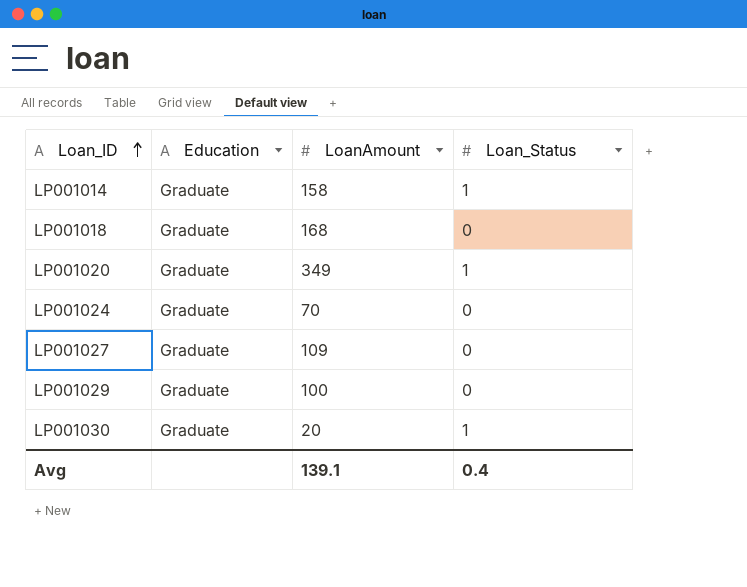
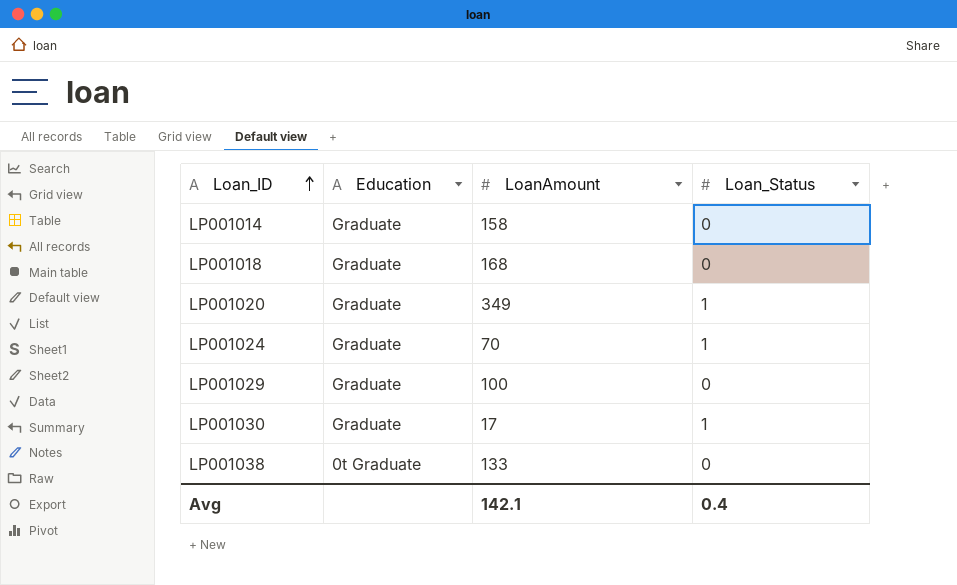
row LP001027: Graduate | 109 | 0 -> none
LP001014 | Loan_Status: 1 -> 0
LP001024 | Loan_Status: 0 -> 1
LP001030 | LoanAmount: 20 -> 17
row LP001038: none -> 0t Graduate | 133 | 0
Avg | LoanAmount: 139.1 -> 142.1

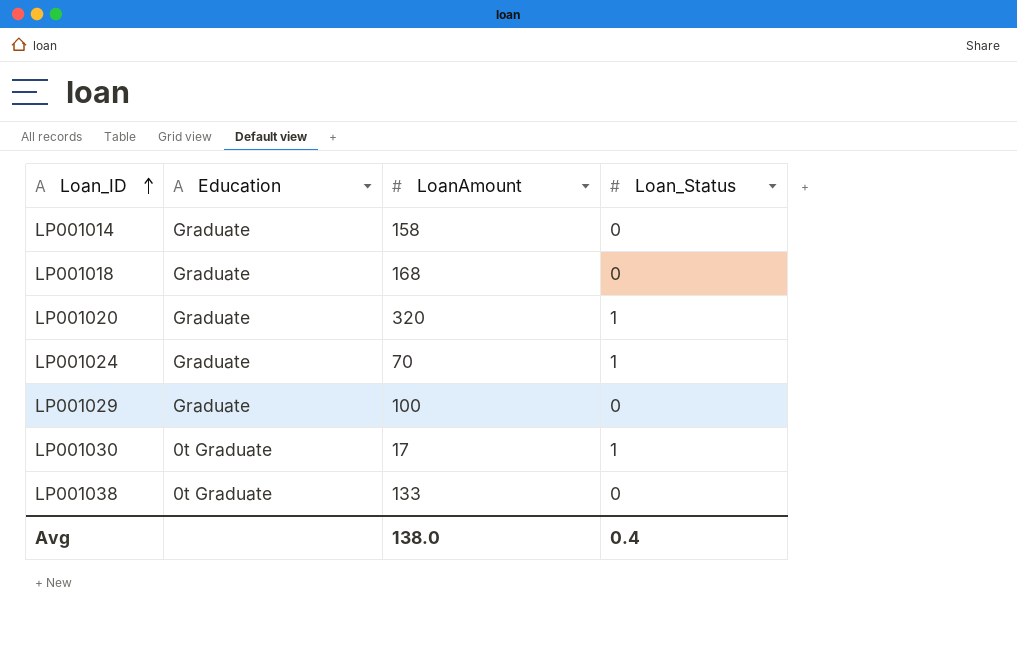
LP001020 | LoanAmount: 349 -> 320
LP001030 | Education: Graduate -> 0t Graduate
Avg | LoanAmount: 142.1 -> 138.0

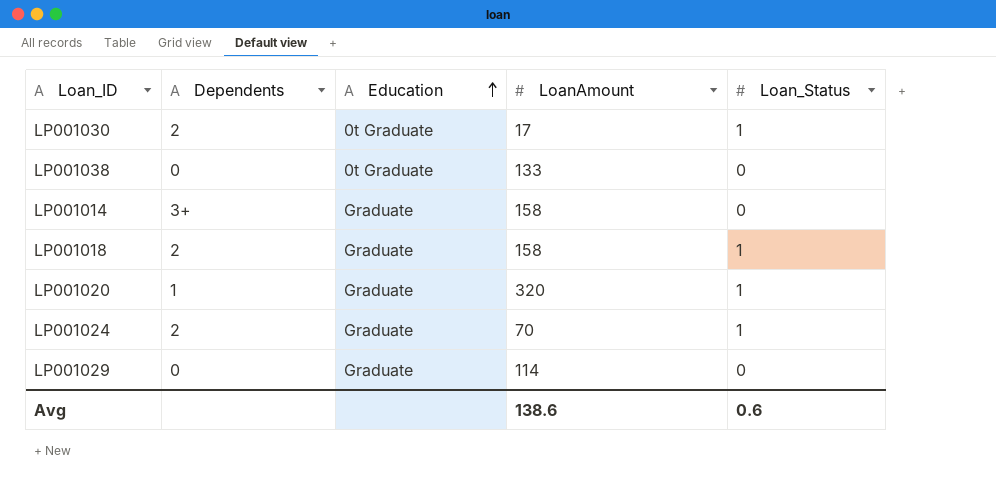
row order: Loan_ID ascending -> Education ascending
column Dependents | position: none -> 2
LP001018 | LoanAmount: 168 -> 158
LP001018 | Loan_Status: 0 -> 1
LP001029 | LoanAmount: 100 -> 114
Avg | LoanAmount: 138.0 -> 138.6
Avg | Loan_Status: 0.4 -> 0.6

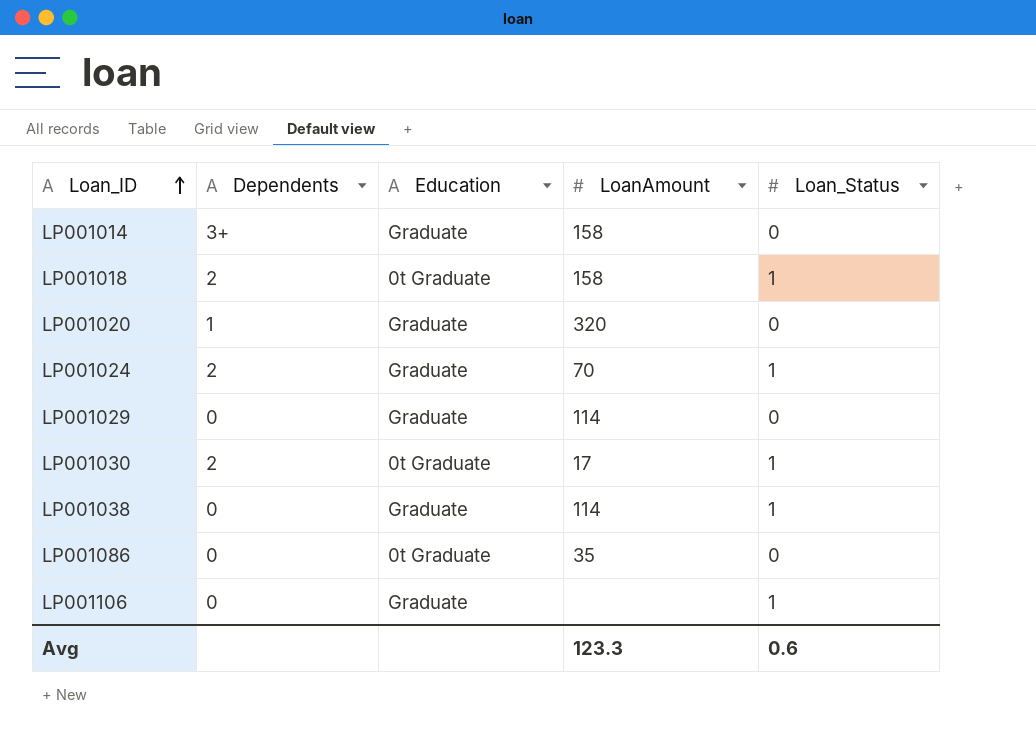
row order: Education ascending -> Loan_ID ascending
LP001018 | Education: Graduate -> 0t Graduate
LP001020 | Loan_Status: 1 -> 0
LP001038 | Education: 0t Graduate -> Graduate
LP001038 | LoanAmount: 133 -> 114
LP001038 | Loan_Status: 0 -> 1
row LP001086: none -> 0 | 0t Graduate | 35 | 0
row LP001106: none -> 0 | Graduate | none | 1
Avg | LoanAmount: 138.6 -> 123.3

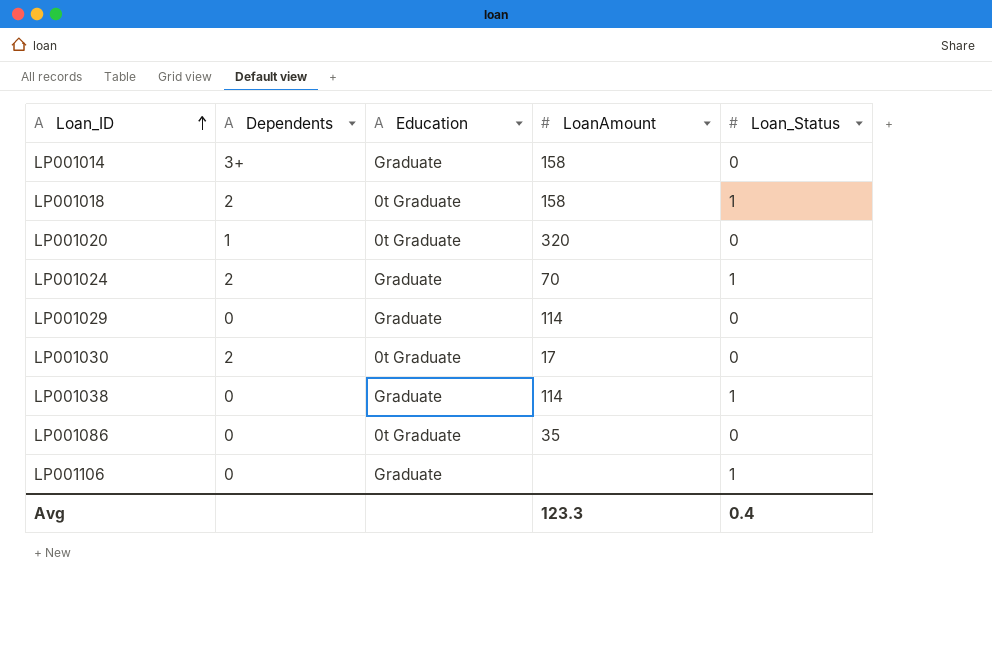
LP001020 | Education: Graduate -> 0t Graduate
LP001030 | Loan_Status: 1 -> 0
Avg | Loan_Status: 0.6 -> 0.4

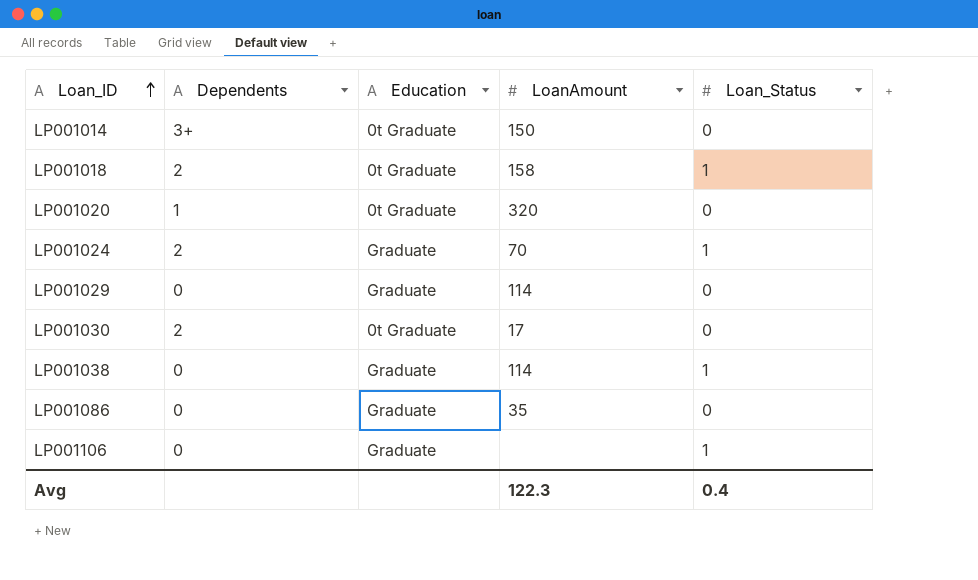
LP001014 | Education: Graduate -> 0t Graduate
LP001014 | LoanAmount: 158 -> 150
LP001086 | Education: 0t Graduate -> Graduate
Avg | LoanAmount: 123.3 -> 122.3

